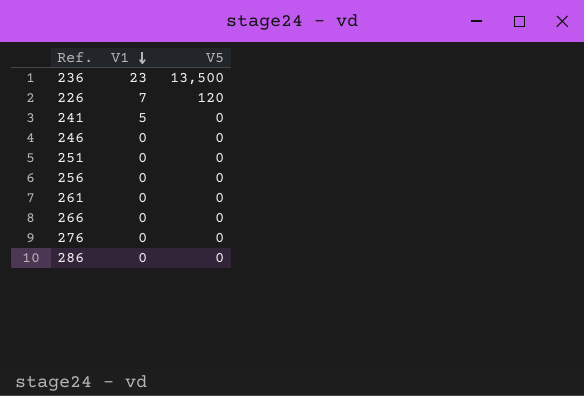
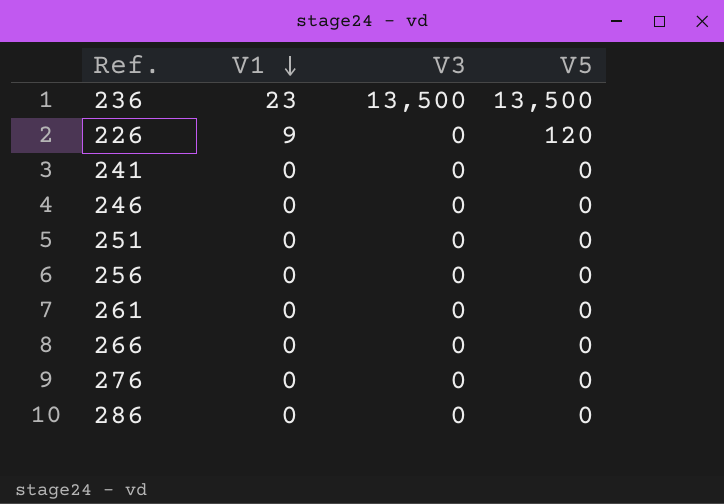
column V3 | position: none -> 3
226 | V1: 7 -> 9
241 | V1: 5 -> 0

